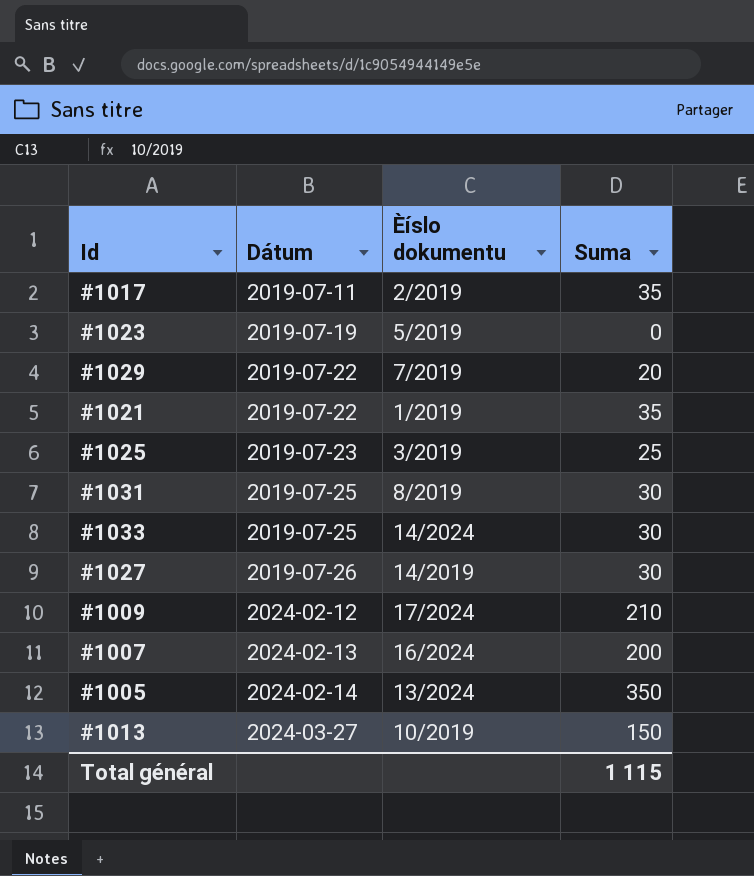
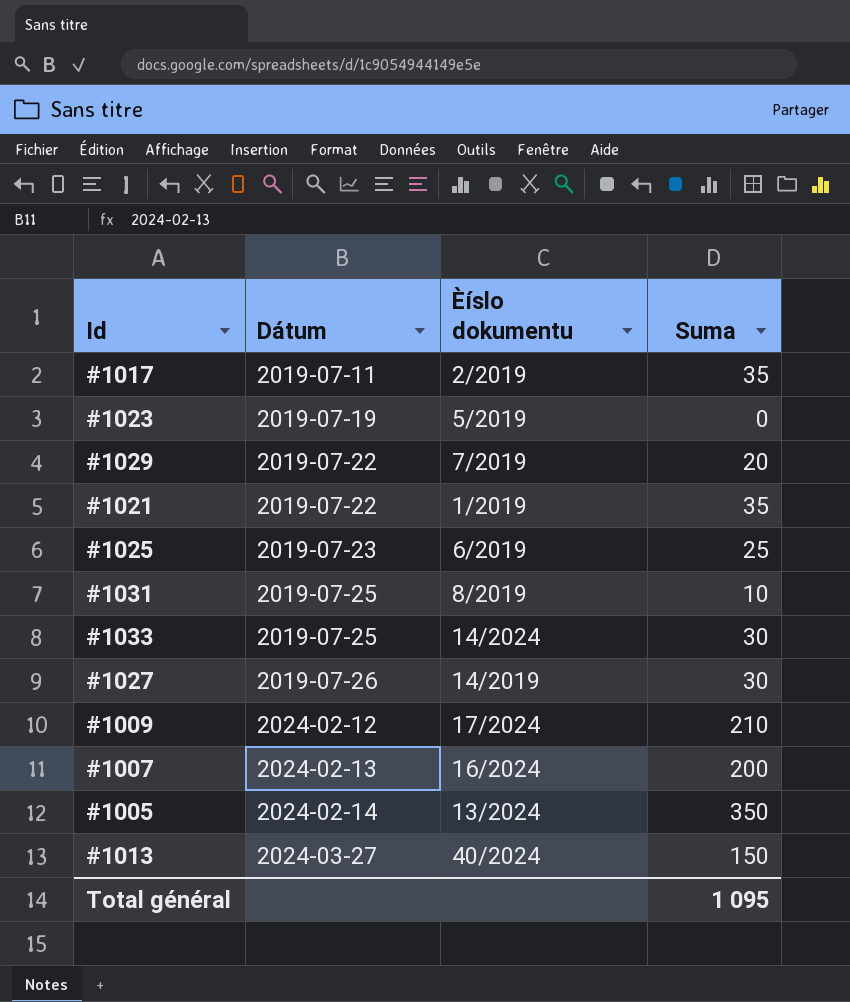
#1025 | Èíslo dokumentu: 3/2019 -> 6/2019
#1031 | Suma: 30 -> 10
#1013 | Èíslo dokumentu: 10/2019 -> 40/2024
Total général | Suma: 1 115 -> 1 095

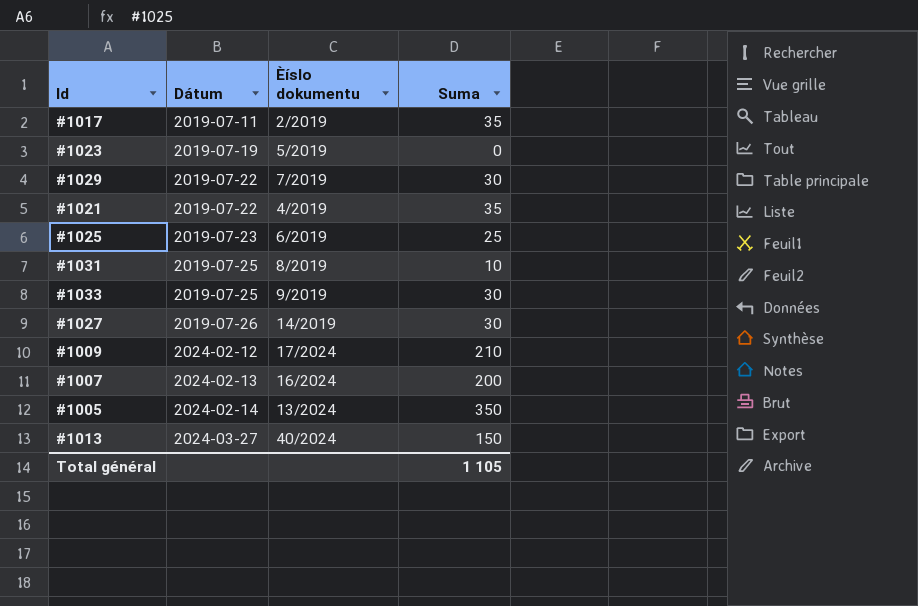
#1029 | Suma: 20 -> 30
#1021 | Èíslo dokumentu: 1/2019 -> 4/2019
#1033 | Èíslo dokumentu: 14/2024 -> 9/2019
Total général | Suma: 1 095 -> 1 105

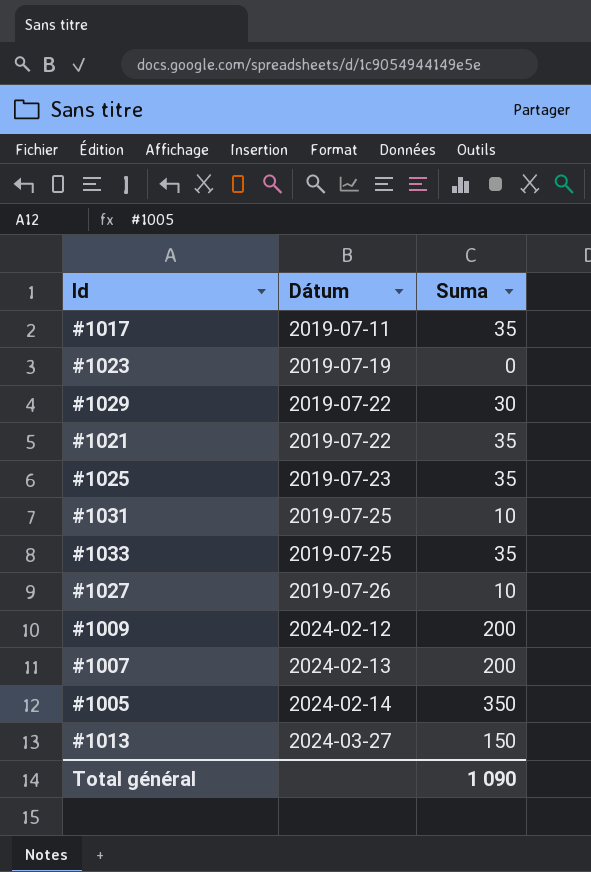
column Èíslo dokumentu | position: 3 -> none
#1025 | Suma: 25 -> 35
#1033 | Suma: 30 -> 35
#1027 | Suma: 30 -> 10
#1009 | Suma: 210 -> 200
Total général | Suma: 1 105 -> 1 090

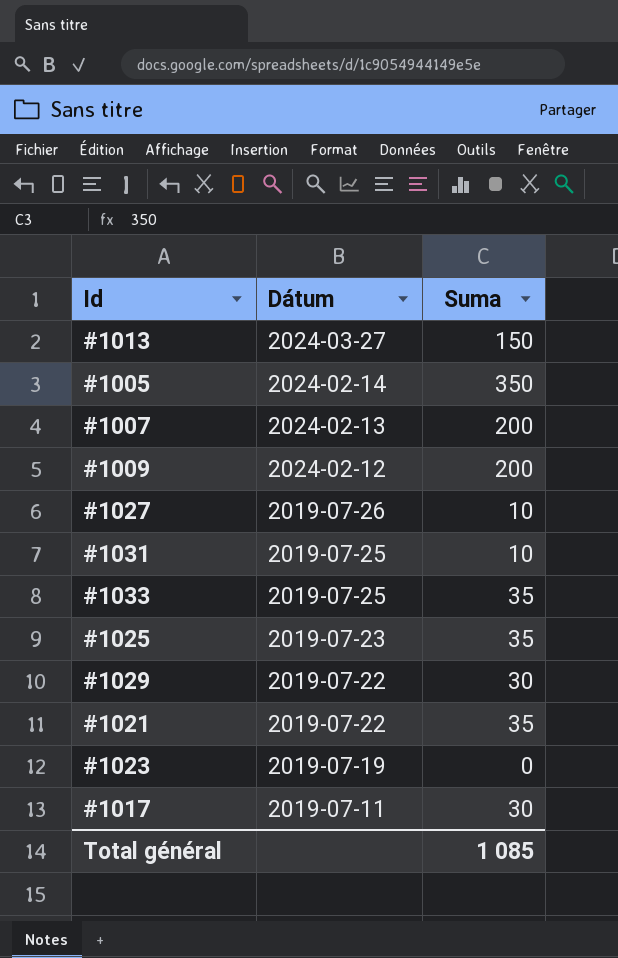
row order: Dátum ascending -> Dátum descending
#1017 | Suma: 35 -> 30
Total général | Suma: 1 090 -> 1 085

